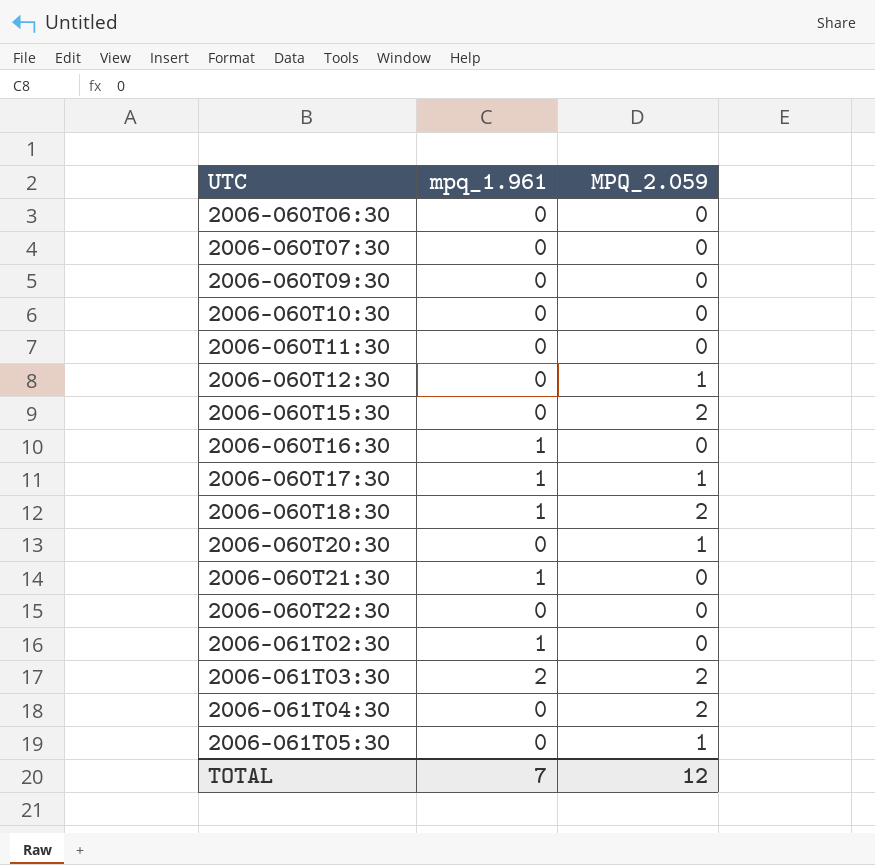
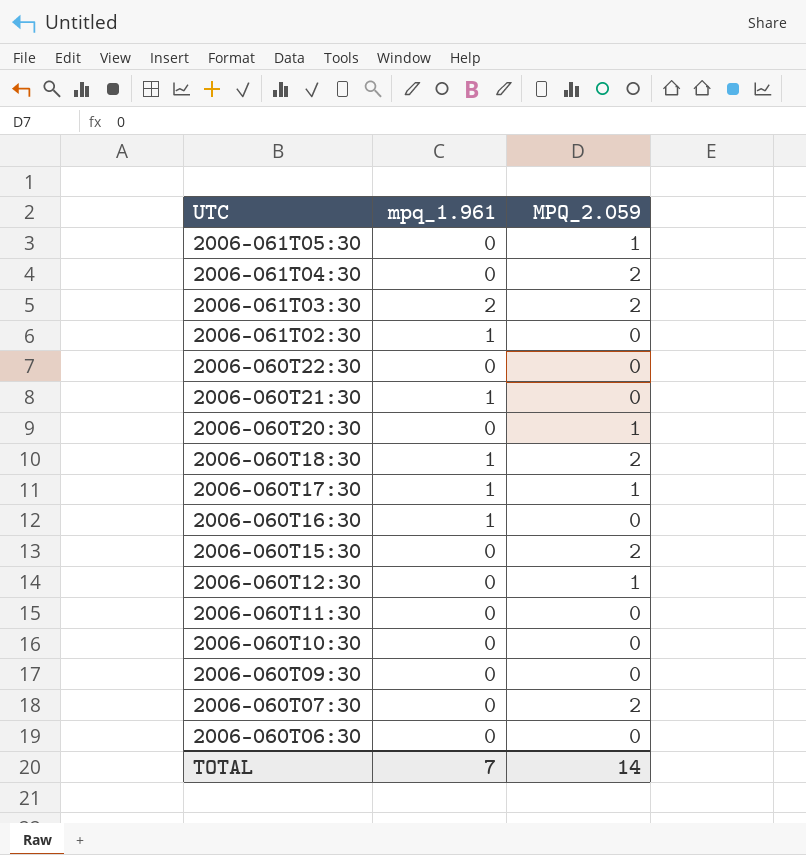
row order: UTC ascending -> UTC descending
2006-060T07:30 | MPQ_2.059: 0 -> 2
TOTAL | MPQ_2.059: 12 -> 14

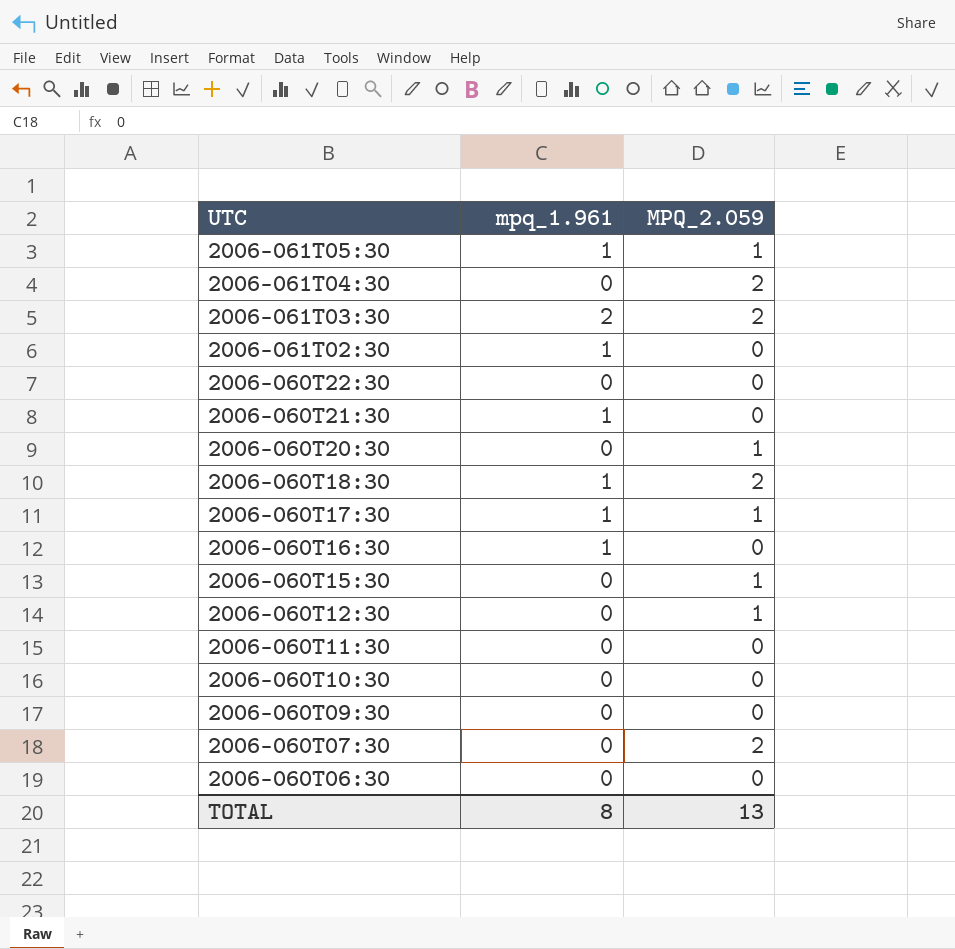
2006-061T05:30 | mpq_1.961: 0 -> 1
2006-060T15:30 | MPQ_2.059: 2 -> 1
TOTAL | mpq_1.961: 7 -> 8
TOTAL | MPQ_2.059: 14 -> 13

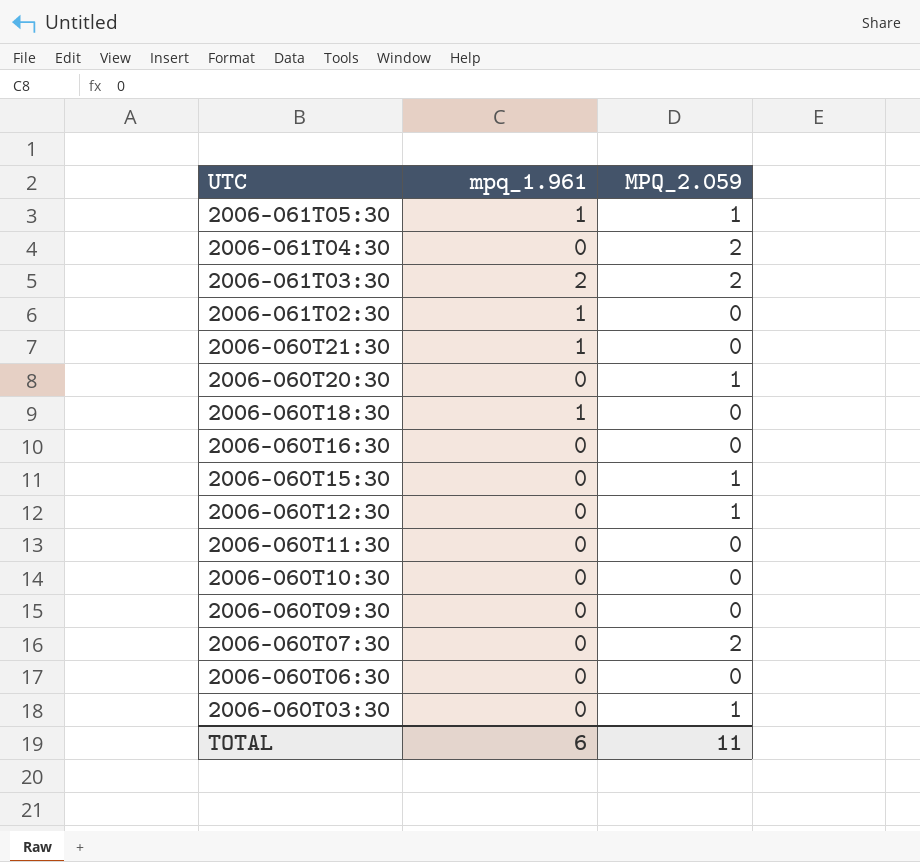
row 2006-060T22:30: 0 | 0 -> none
row 2006-060T17:30: 1 | 1 -> none
2006-060T18:30 | MPQ_2.059: 2 -> 0
2006-060T16:30 | mpq_1.961: 1 -> 0
row 2006-060T03:30: none -> 0 | 1
TOTAL | mpq_1.961: 8 -> 6
TOTAL | MPQ_2.059: 13 -> 11

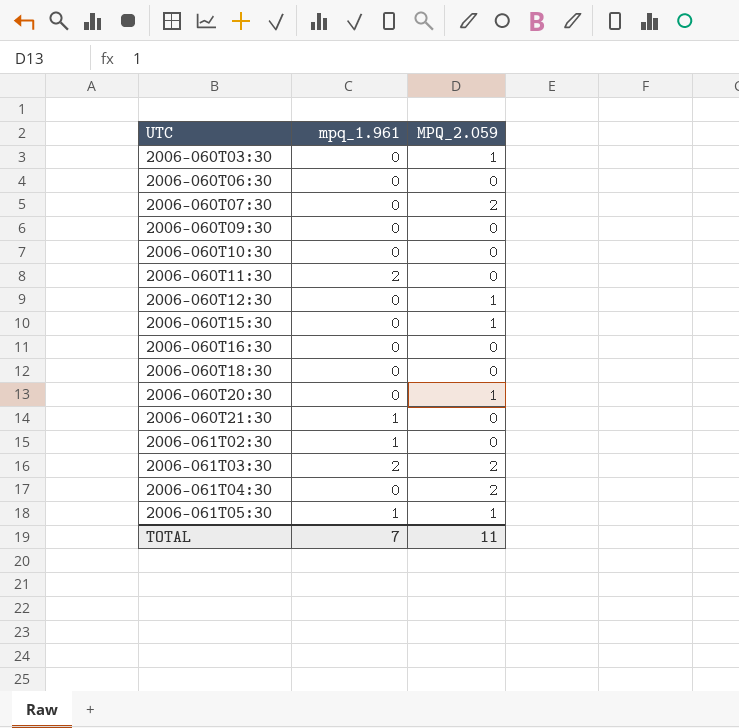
row order: UTC descending -> UTC ascending
2006-060T11:30 | mpq_1.961: 0 -> 2
2006-060T18:30 | mpq_1.961: 1 -> 0
TOTAL | mpq_1.961: 6 -> 7

